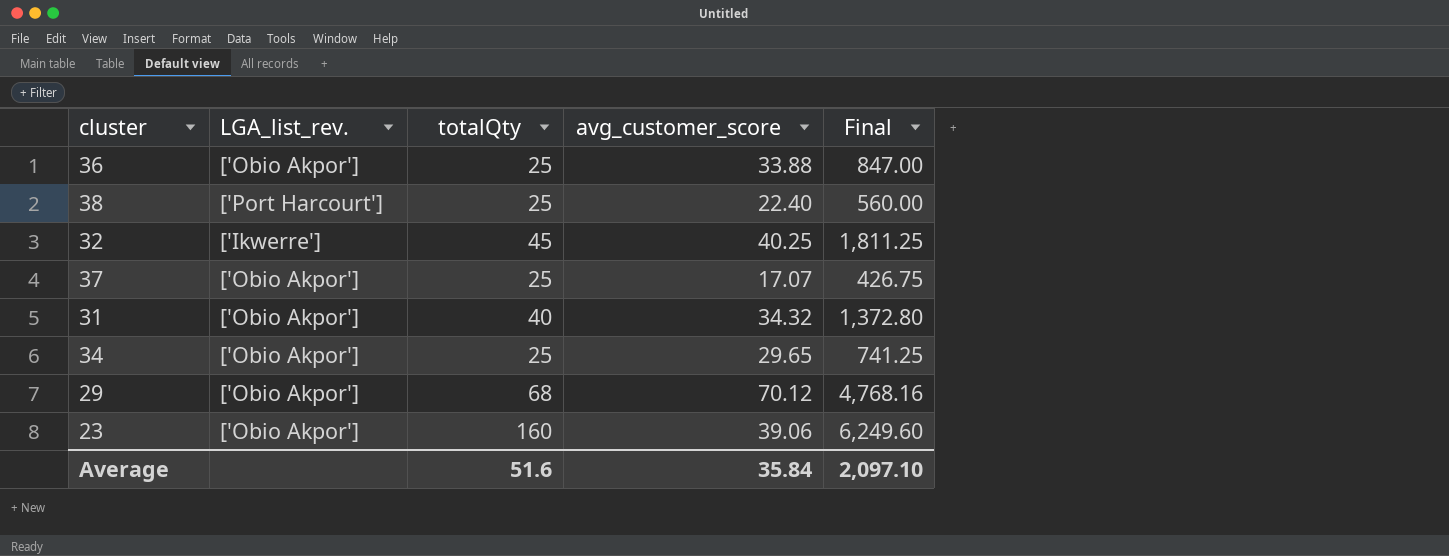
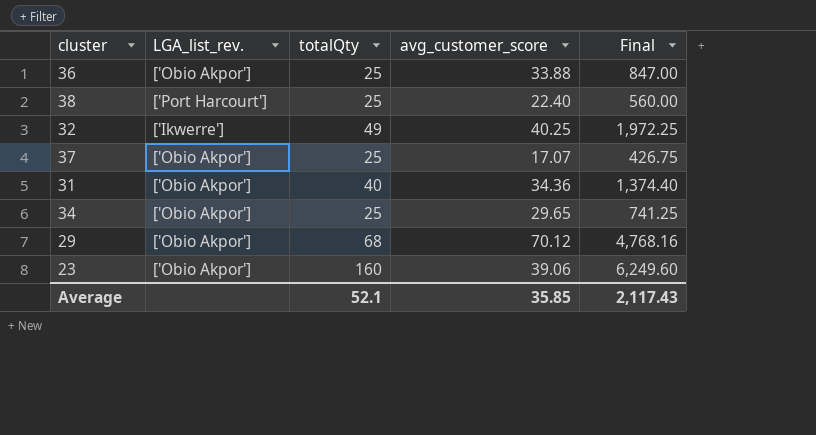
32 | totalQty: 45 -> 49
32 | Final: 1,811.25 -> 1,972.25
31 | avg_customer_score: 34.32 -> 34.36
31 | Final: 1,372.80 -> 1,374.40
Average | totalQty: 51.6 -> 52.1
Average | avg_customer_score: 35.84 -> 35.85
Average | Final: 2,097.10 -> 2,117.43

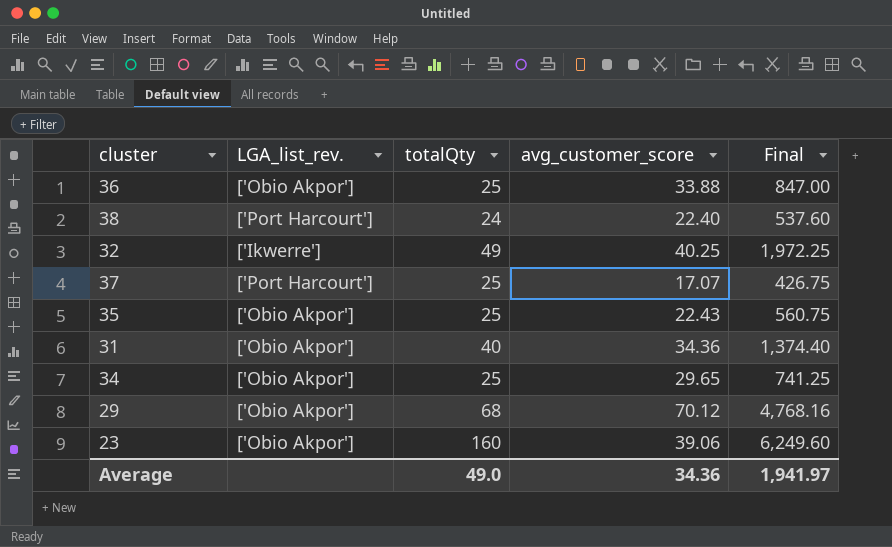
38 | totalQty: 25 -> 24
38 | Final: 560.00 -> 537.60
37 | LGA_list_rev.: ['Obio Akpor'] -> ['Port Harcourt']
row 35: none -> ['Obio Akpor'] | 25 | 22.43 | 560.75
Average | totalQty: 52.1 -> 49.0
Average | avg_customer_score: 35.85 -> 34.36
Average | Final: 2,117.43 -> 1,941.97

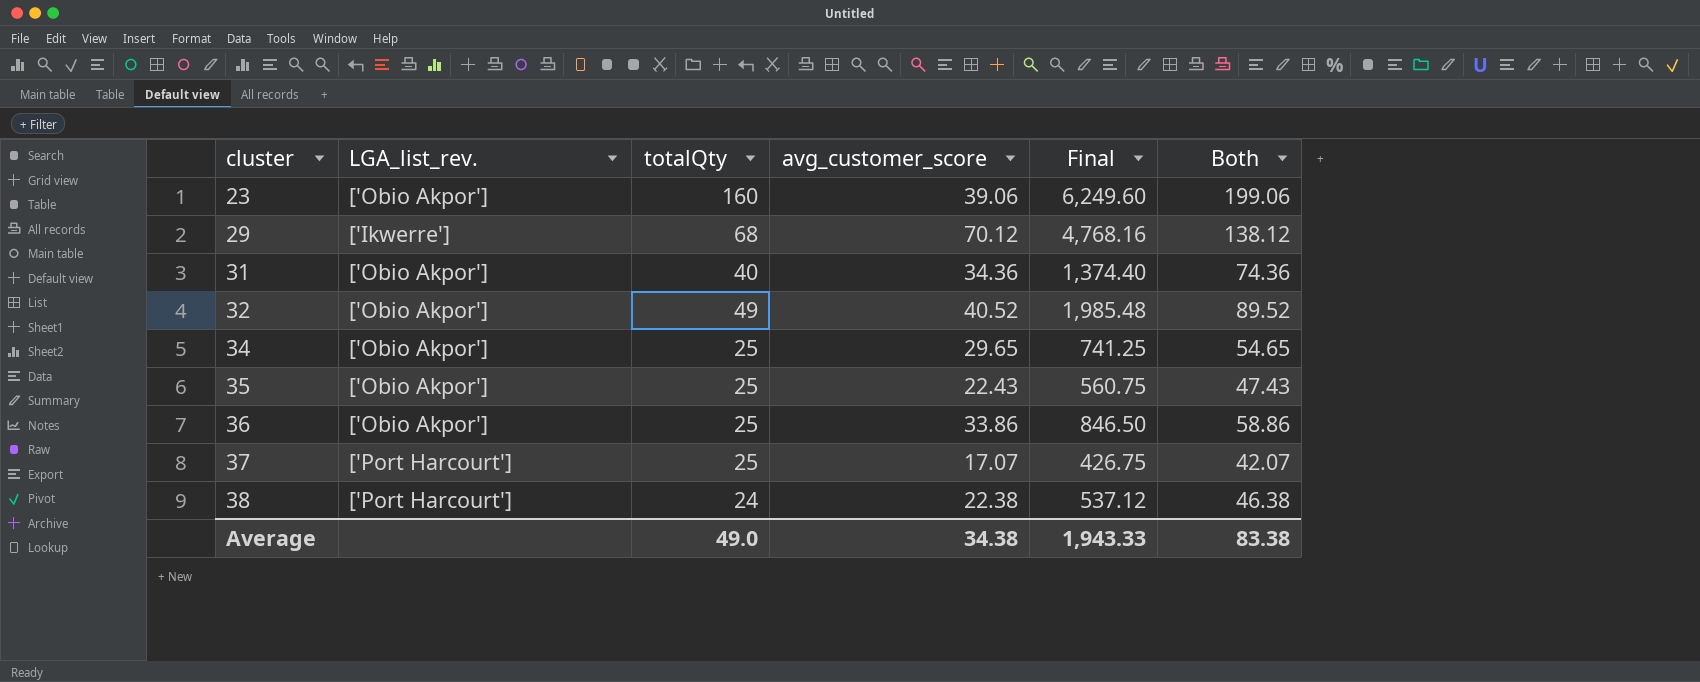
row order: none -> cluster ascending
column Both | formula: none -> [totalQty] + [avg_customer_score]
29 | LGA_list_rev.: ['Obio Akpor'] -> ['Ikwerre']
32 | LGA_list_rev.: ['Ikwerre'] -> ['Obio Akpor']
32 | avg_customer_score: 40.25 -> 40.52
32 | Final: 1,972.25 -> 1,985.48
36 | avg_customer_score: 33.88 -> 33.86
36 | Final: 847.00 -> 846.50
38 | avg_customer_score: 22.40 -> 22.38
38 | Final: 537.60 -> 537.12
Average | avg_customer_score: 34.36 -> 34.38
Average | Final: 1,941.97 -> 1,943.33

